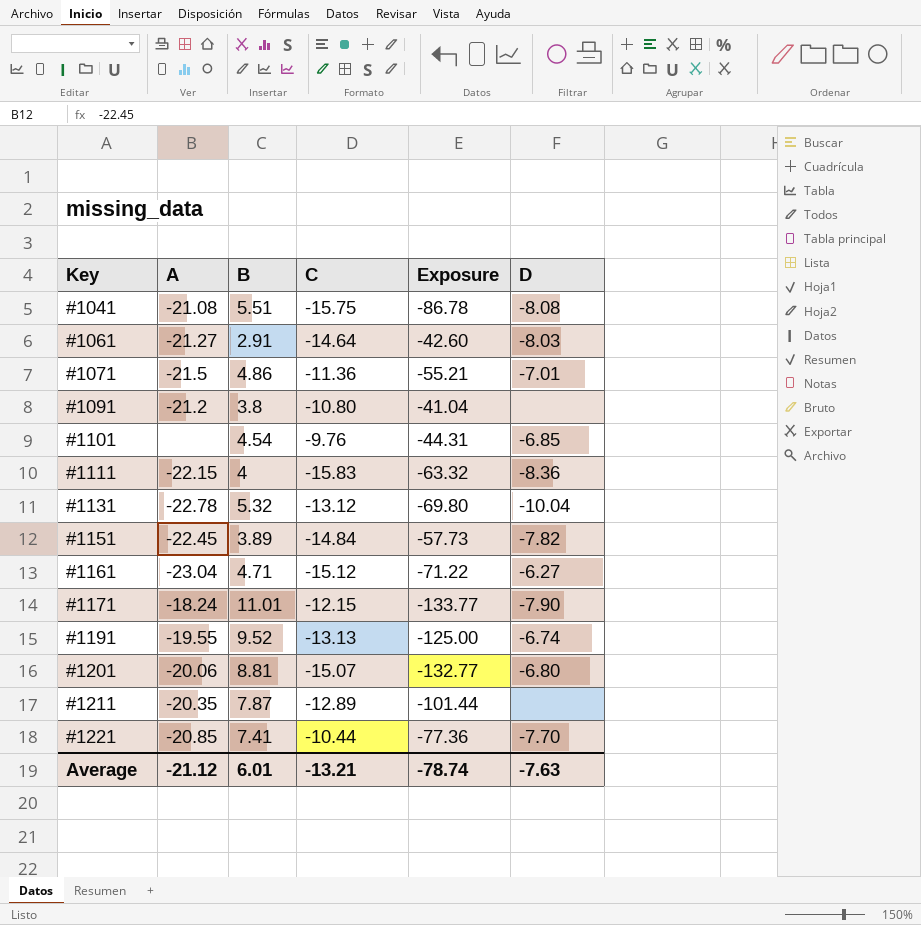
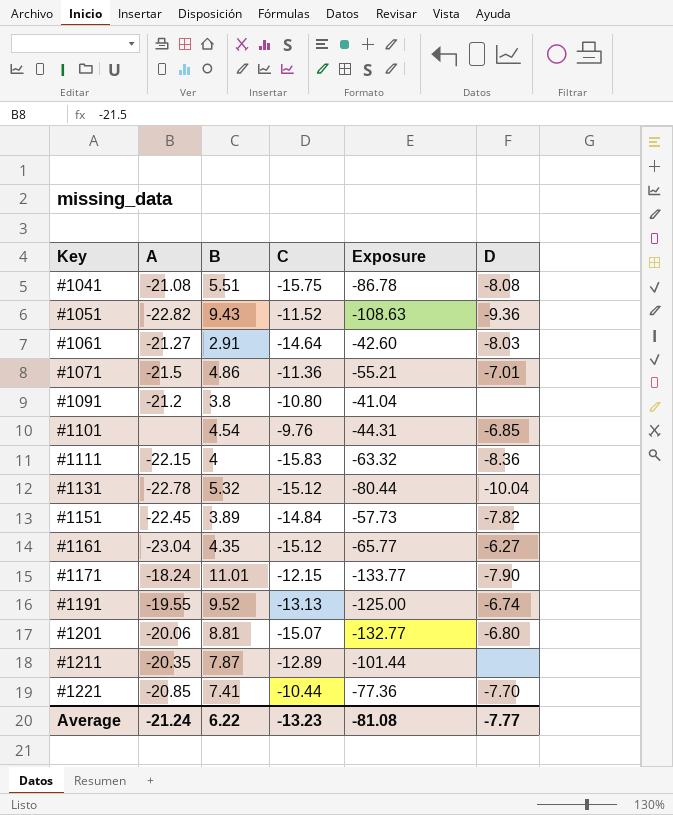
row #1051: none -> -22.82 | 9.43 | -11.52 | -108.63 | -9.36
#1131 | C: -13.12 -> -15.12
#1131 | Exposure: -69.80 -> -80.44
#1161 | B: 4.71 -> 4.35
#1161 | Exposure: -71.22 -> -65.77
Average | A: -21.12 -> -21.24
Average | B: 6.01 -> 6.22
Average | C: -13.21 -> -13.23
Average | Exposure: -78.74 -> -81.08
Average | D: -7.63 -> -7.77

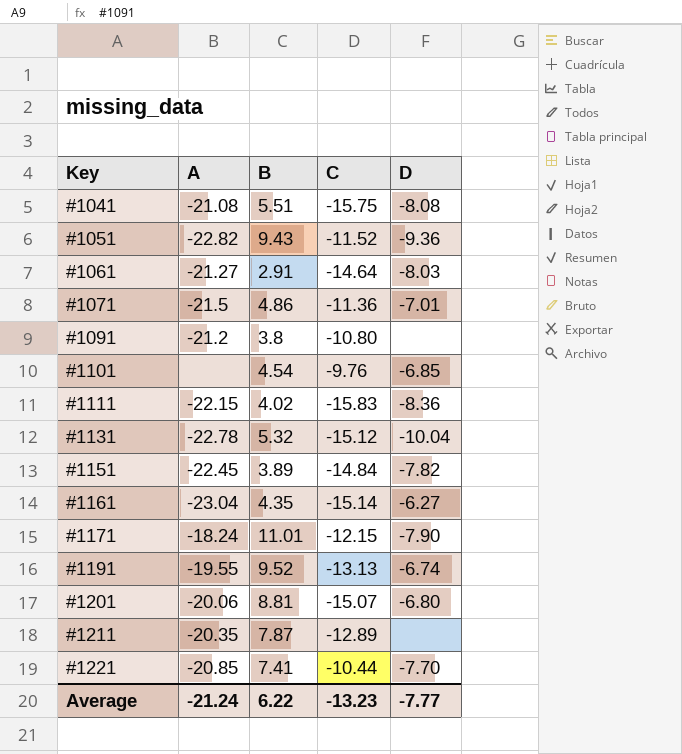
column Exposure | formula: [B] * [C] -> none
#1111 | B: 4 -> 4.02
#1161 | C: -15.12 -> -15.14

